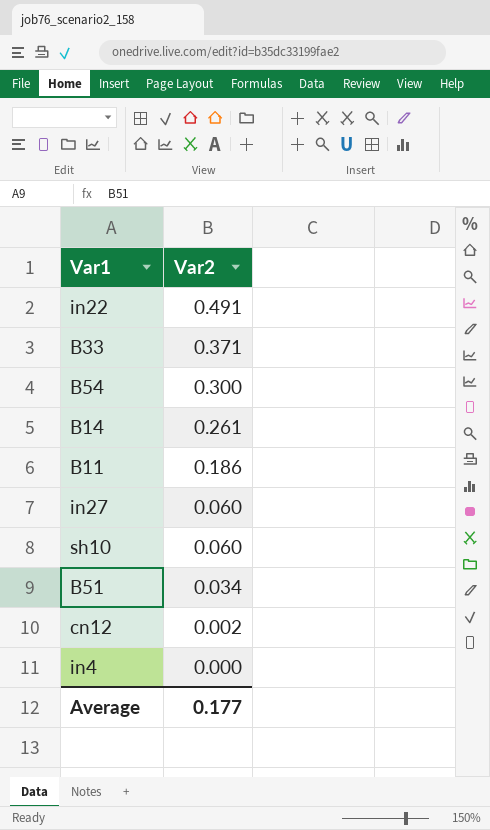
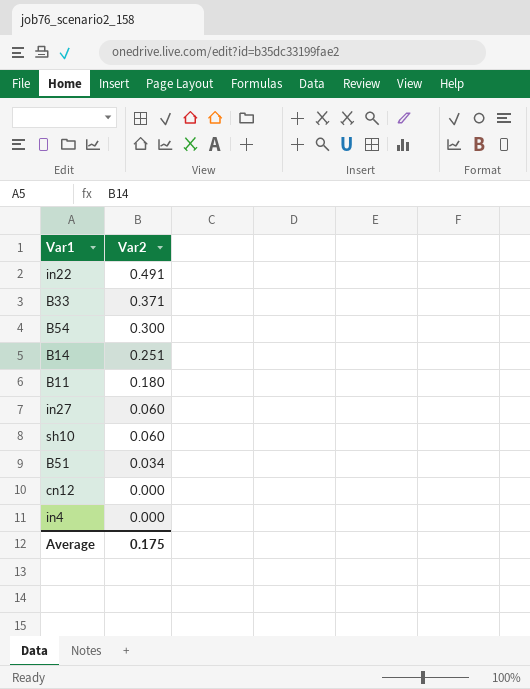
B14 | Var2: 0.261 -> 0.251
B11 | Var2: 0.186 -> 0.180
cn12 | Var2: 0.002 -> 0.000
Average | Var2: 0.177 -> 0.175

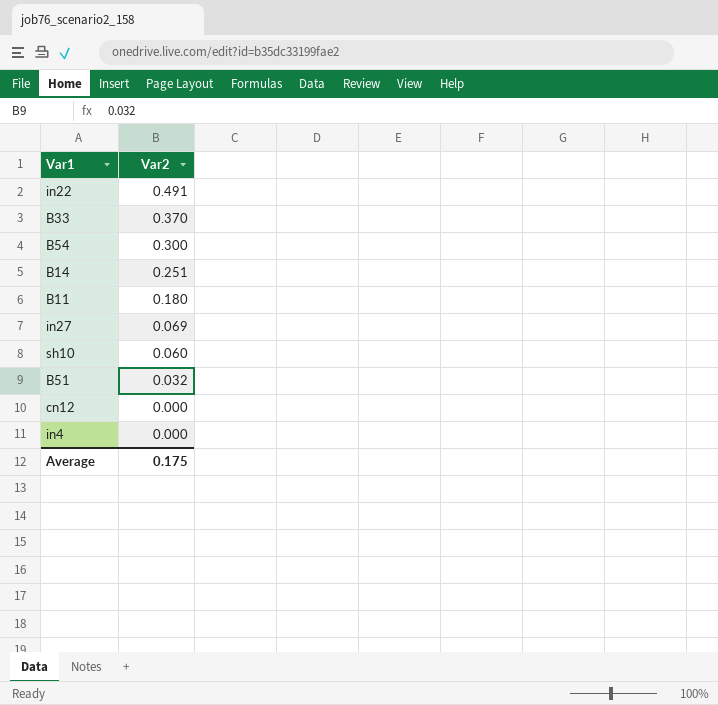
B33 | Var2: 0.371 -> 0.370
in27 | Var2: 0.060 -> 0.069
B51 | Var2: 0.034 -> 0.032

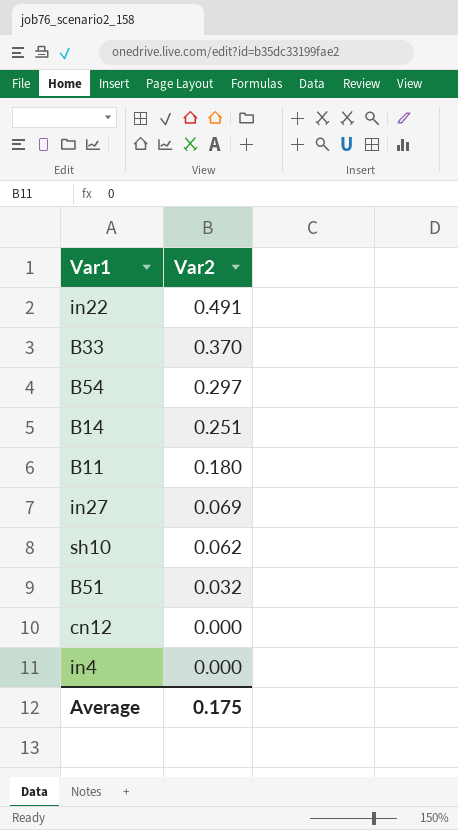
B54 | Var2: 0.300 -> 0.297
sh10 | Var2: 0.060 -> 0.062

